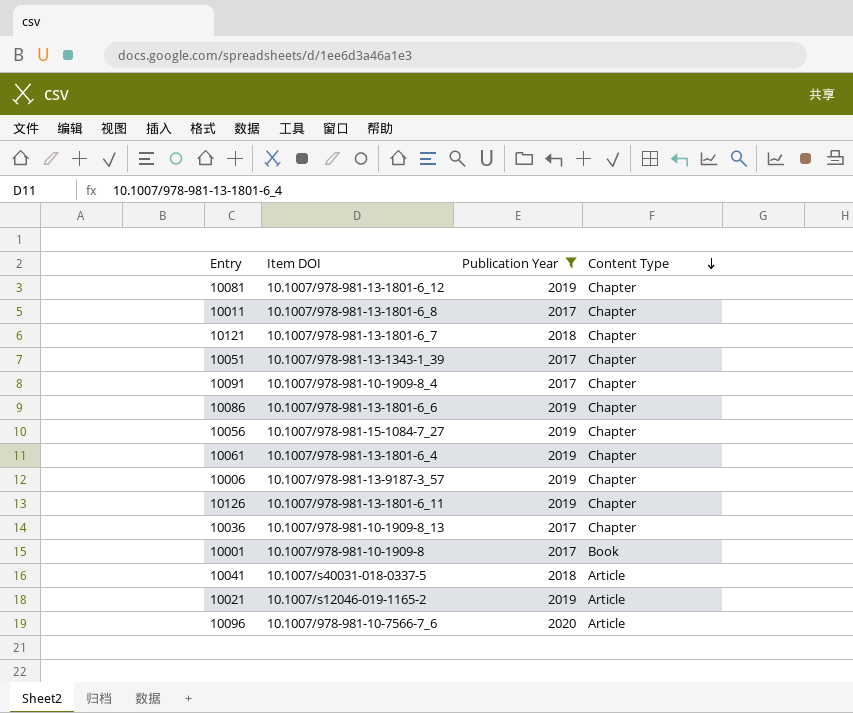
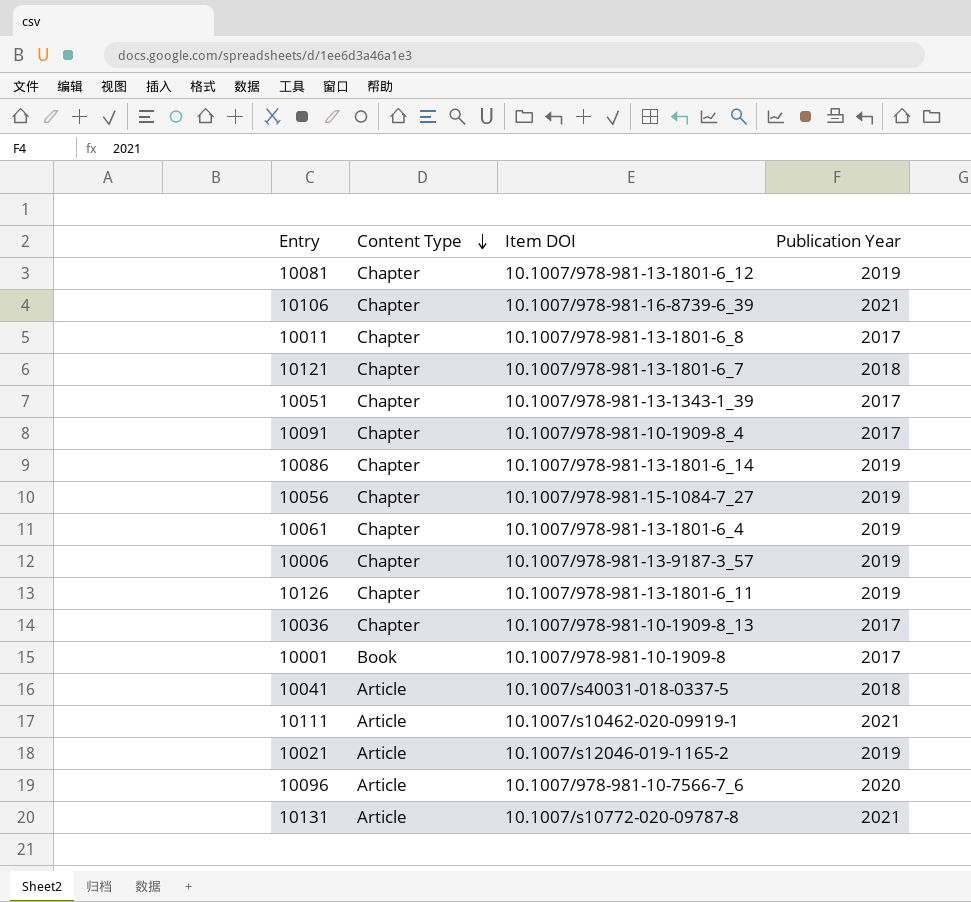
filter: Publication Year != 2021 -> none
column Content Type | position: 4 -> 2
10086 | Item DOI: 10.1007/978-981-13-1801-6_6 -> 10.1007/978-981-13-1801-6_14

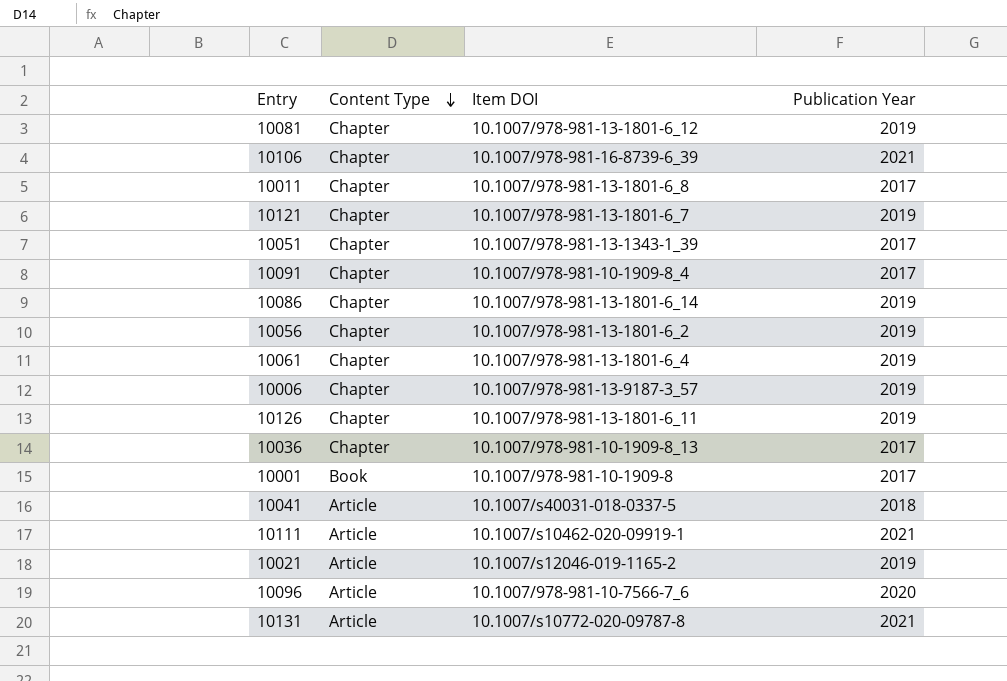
10121 | Publication Year: 2018 -> 2019
10056 | Item DOI: 10.1007/978-981-15-1084-7_27 -> 10.1007/978-981-13-1801-6_2

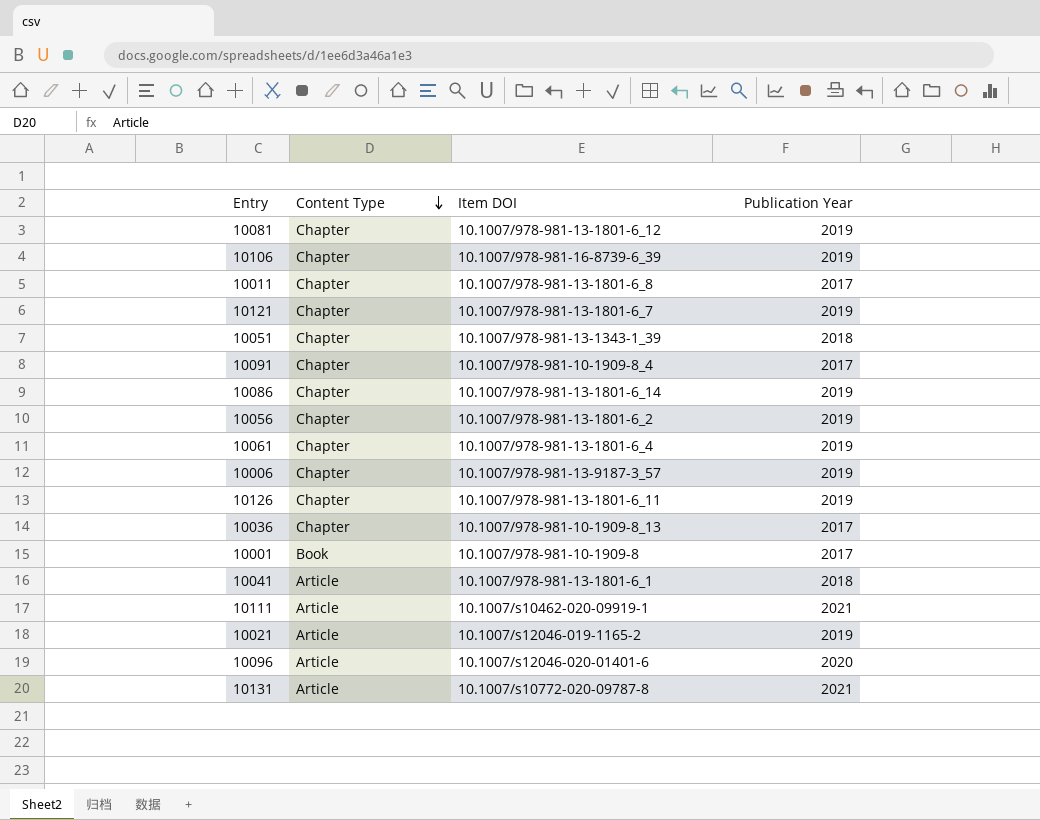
10106 | Publication Year: 2021 -> 2019
10051 | Publication Year: 2017 -> 2018
10041 | Item DOI: 10.1007/s40031-018-0337-5 -> 10.1007/978-981-13-1801-6_1
10096 | Item DOI: 10.1007/978-981-10-7566-7_6 -> 10.1007/s12046-020-01401-6

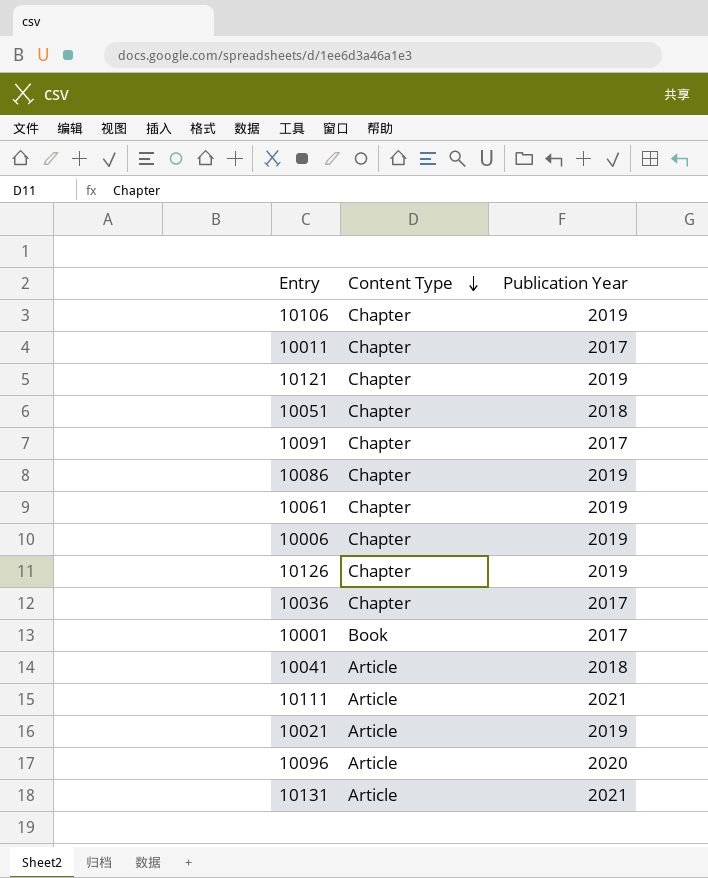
column Item DOI | position: 3 -> none
row 10081: Chapter | 10.1007/978-981-13-1801-6_12 | 2019 -> none
row 10056: Chapter | 10.1007/978-981-13-1801-6_2 | 2019 -> none

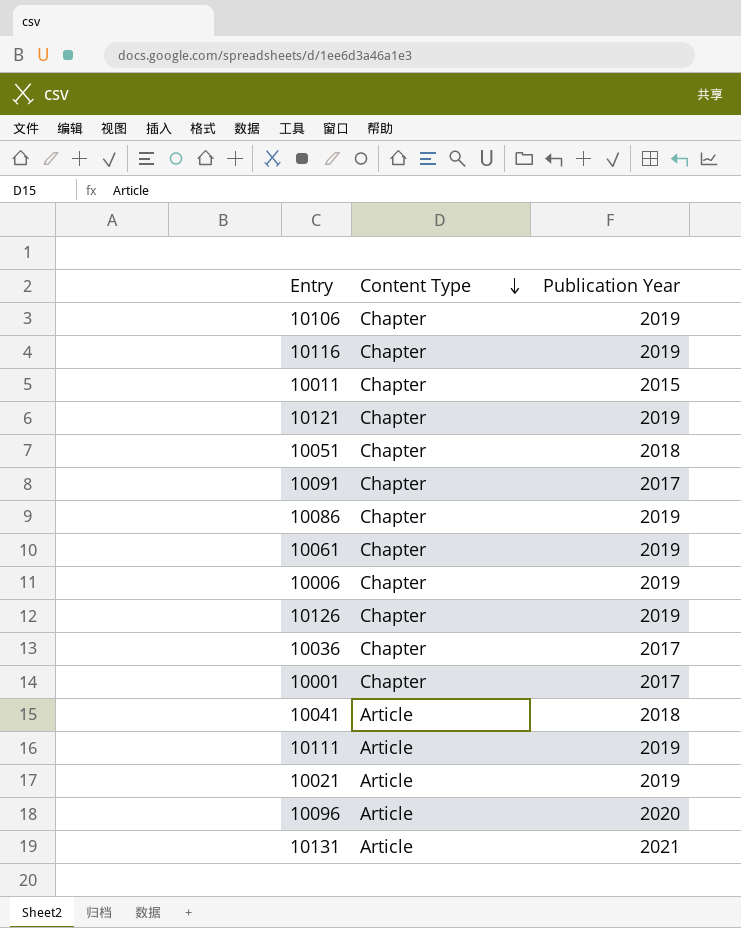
row 10116: none -> Chapter | 2019
10011 | Publication Year: 2017 -> 2015
10001 | Content Type: Book -> Chapter
10111 | Publication Year: 2021 -> 2019

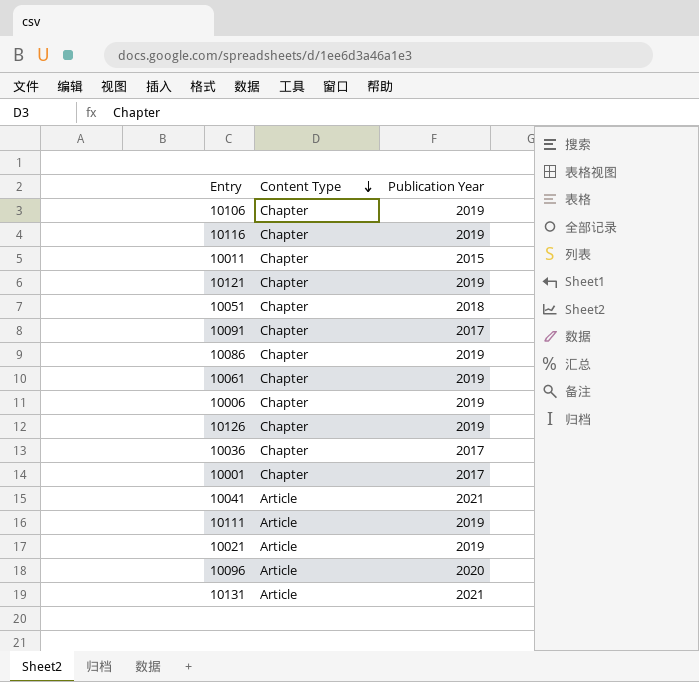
10041 | Publication Year: 2018 -> 2021

